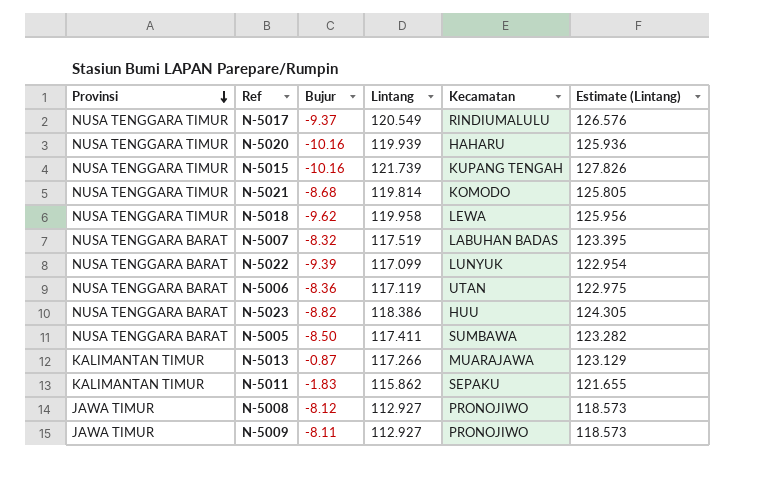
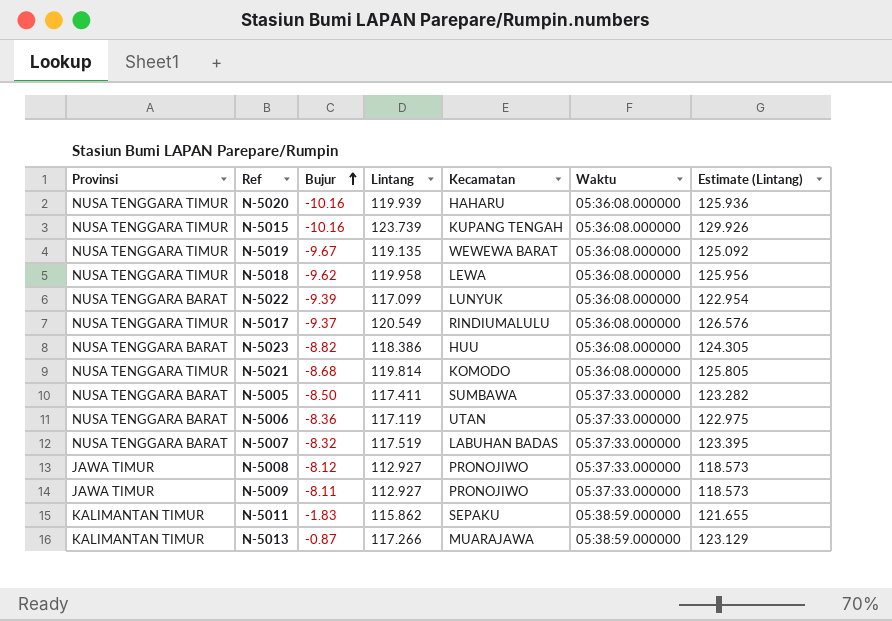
row order: Provinsi descending -> Bujur ascending
column Waktu | position: none -> 6
N-5015 | Lintang: 121.739 -> 123.739
N-5015 | Estimate (Lintang): 127.826 -> 129.926
row N-5019: none -> NUSA TENGGARA TIMUR | -9.67 | 119.135 | WEWEWA BARAT | 05:36:08.000000 | 125.092

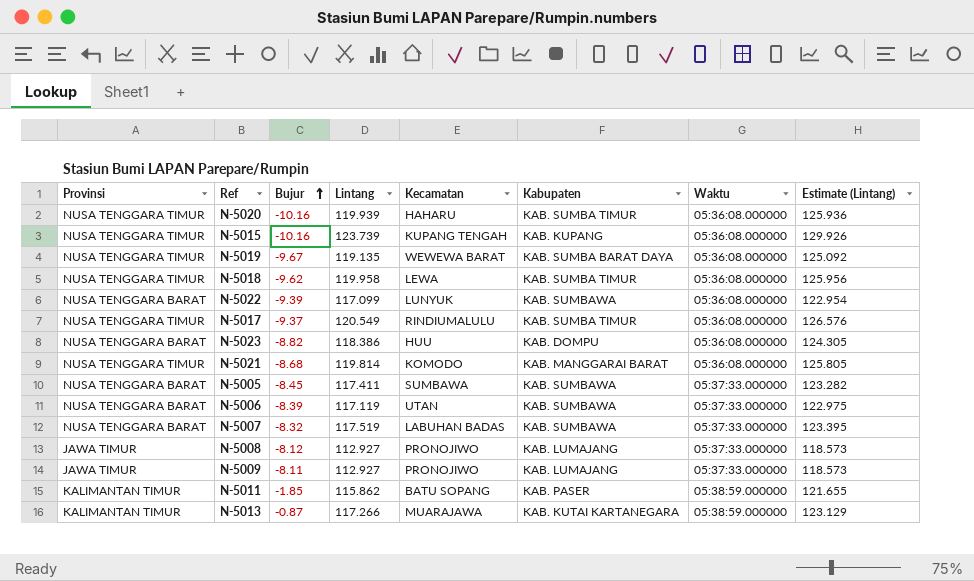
column Kabupaten | position: none -> 6
N-5005 | Bujur: -8.50 -> -8.45
N-5006 | Bujur: -8.36 -> -8.39
N-5011 | Bujur: -1.83 -> -1.85
N-5011 | Kecamatan: SEPAKU -> BATU SOPANG

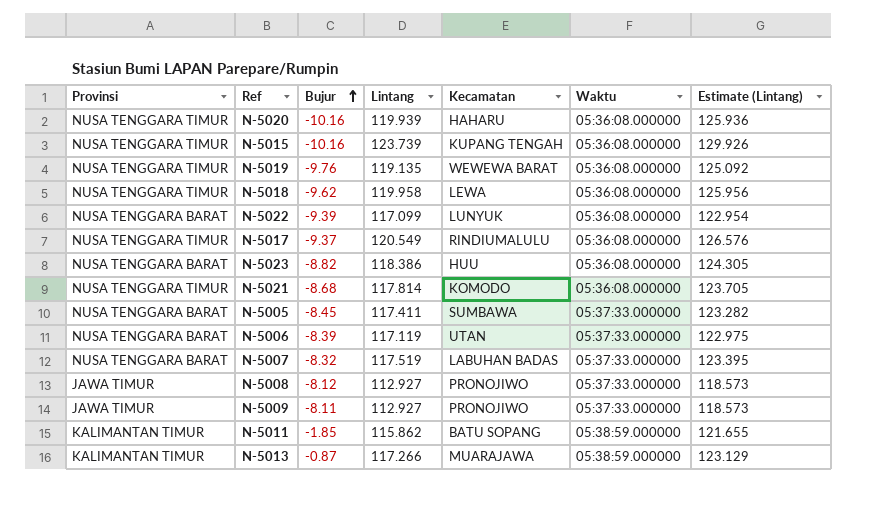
column Kabupaten | position: 6 -> none
N-5019 | Bujur: -9.67 -> -9.76
N-5021 | Lintang: 119.814 -> 117.814
N-5021 | Estimate (Lintang): 125.805 -> 123.705

